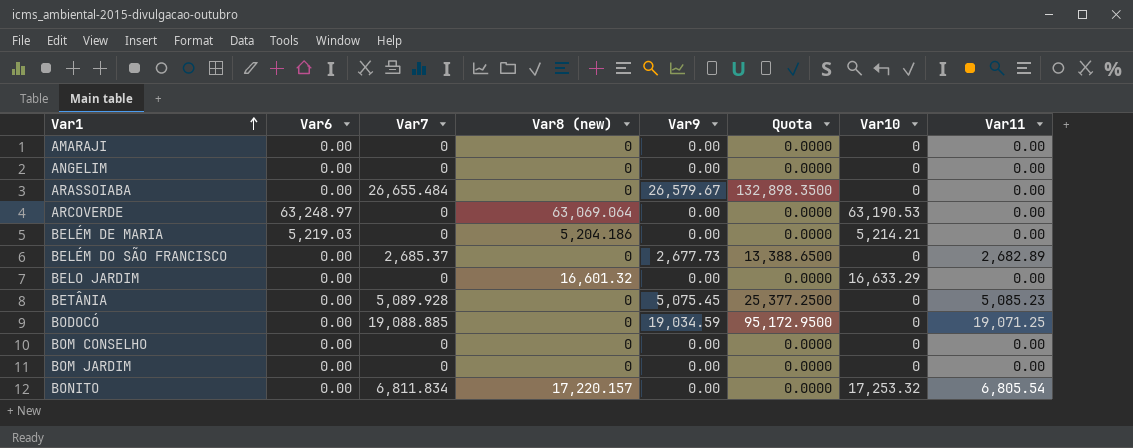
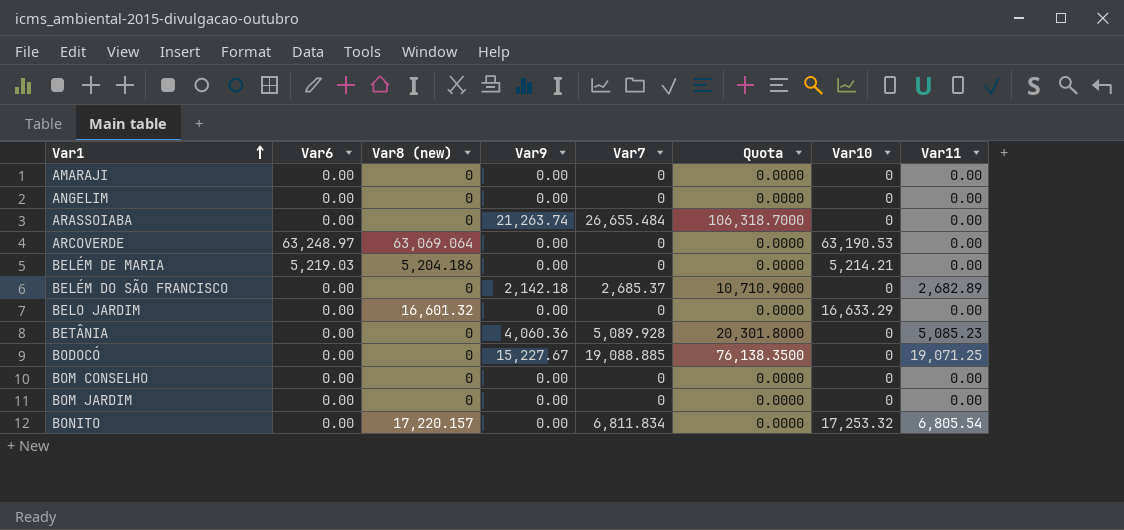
column Var7 | position: 3 -> 5
ARASSOIABA | Var9: 26,579.67 -> 21,263.74
ARASSOIABA | Quota: 132,898.3500 -> 106,318.7000
BELÉM DO SÃO FRANCISCO | Var9: 2,677.73 -> 2,142.18
BELÉM DO SÃO FRANCISCO | Quota: 13,388.6500 -> 10,710.9000
BETÂNIA | Var9: 5,075.45 -> 4,060.36
BETÂNIA | Quota: 25,377.2500 -> 20,301.8000
BODOCÓ | Var9: 19,034.59 -> 15,227.67
BODOCÓ | Quota: 95,172.9500 -> 76,138.3500

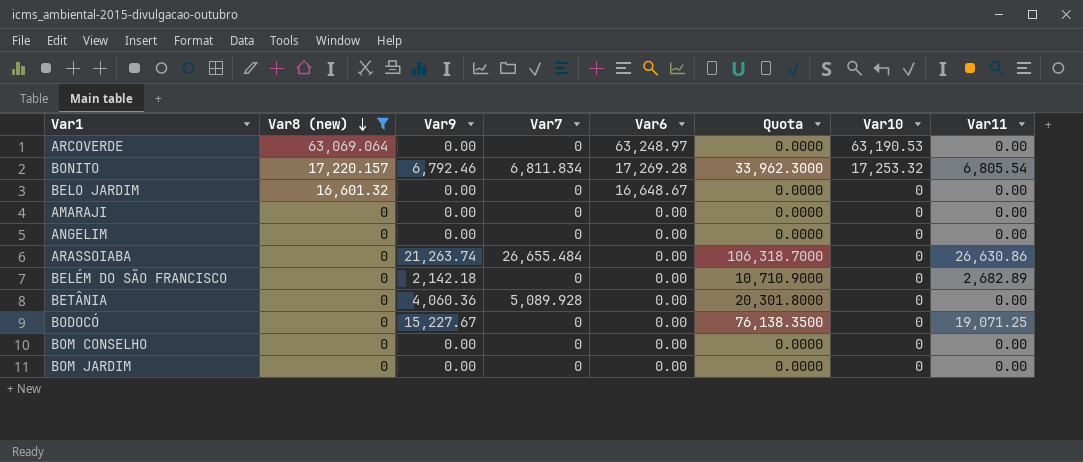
filter: none -> Var8 (new) != 5,204.186
row order: Var1 ascending -> Var8 (new) descending
column Var6 | position: 2 -> 5
BONITO | Var9: 0.00 -> 6,792.46
BONITO | Var6: 0.00 -> 17,269.28
BONITO | Quota: 0.0000 -> 33,962.3000
BELO JARDIM | Var6: 0.00 -> 16,648.67
BELO JARDIM | Var10: 16,633.29 -> 0
ARASSOIABA | Var11: 0.00 -> 26,630.86
BELÉM DO SÃO FRANCISCO | Var7: 2,685.37 -> 0
BETÂNIA | Var11: 5,085.23 -> 0.00
BODOCÓ | Var7: 19,088.885 -> 0

